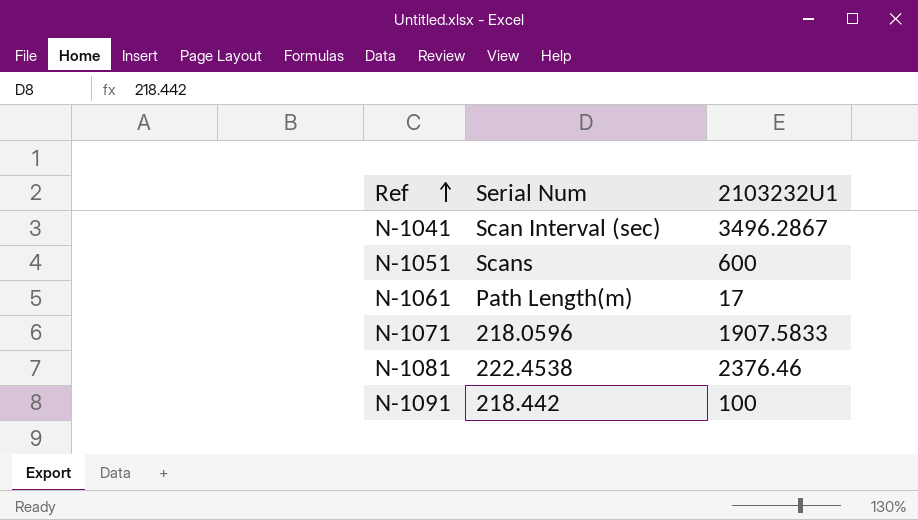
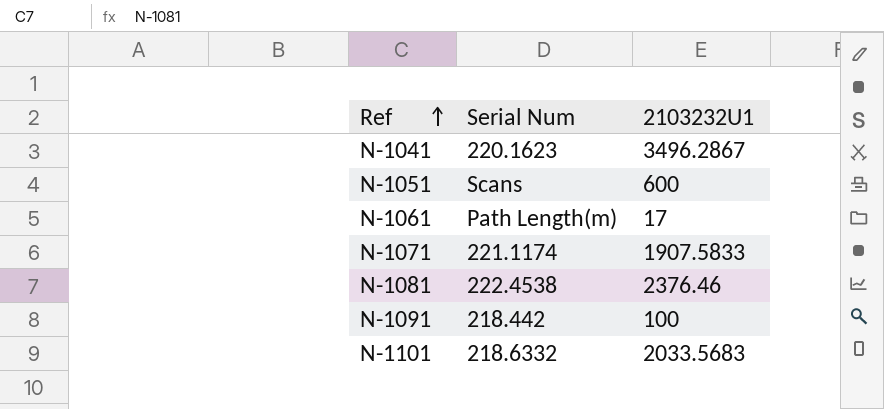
N-1041 | Serial Num: Scan Interval (sec) -> 220.1623
N-1071 | Serial Num: 218.0596 -> 221.1174
row N-1101: none -> 218.6332 | 2033.5683

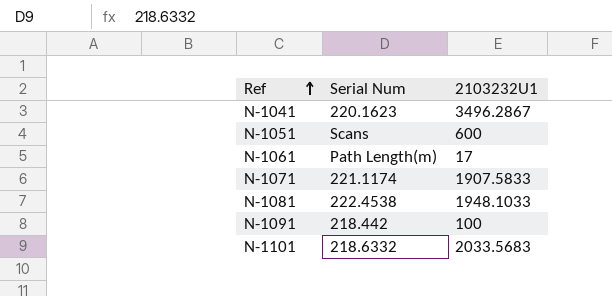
N-1081 | 2103232U1: 2376.46 -> 1948.1033

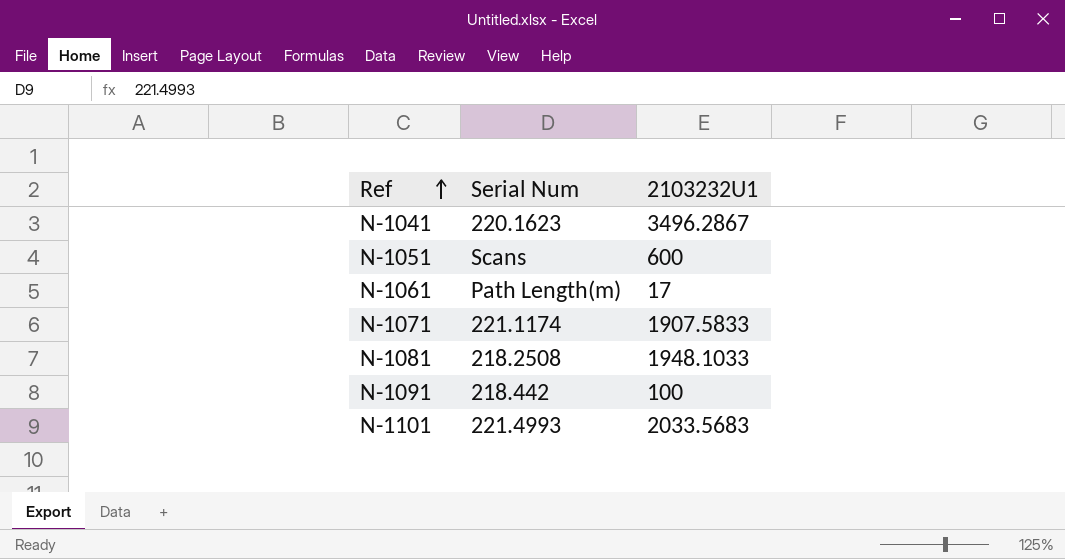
N-1081 | Serial Num: 222.4538 -> 218.2508
N-1101 | Serial Num: 218.6332 -> 221.4993

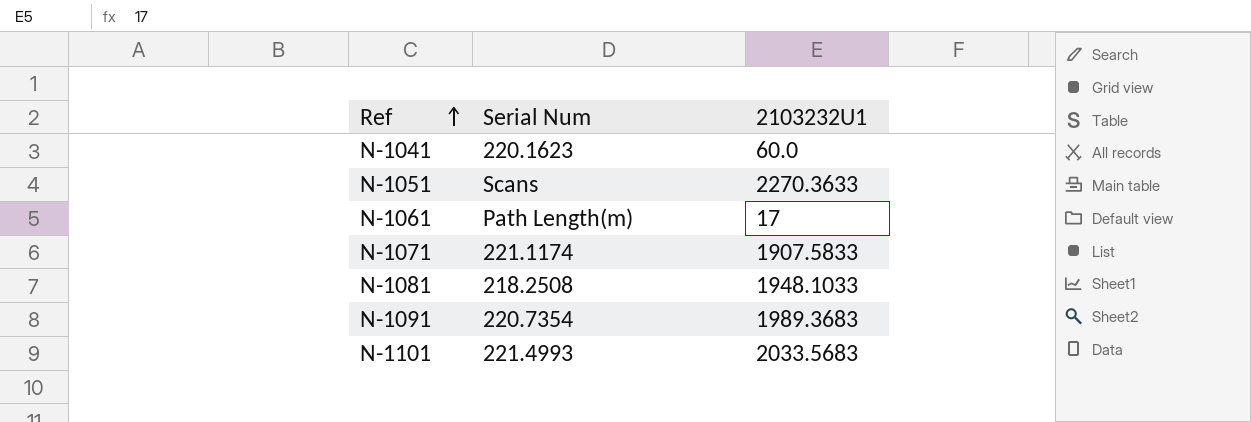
N-1041 | 2103232U1: 3496.2867 -> 60.0
N-1051 | 2103232U1: 600 -> 2270.3633
N-1091 | Serial Num: 218.442 -> 220.7354
N-1091 | 2103232U1: 100 -> 1989.3683

